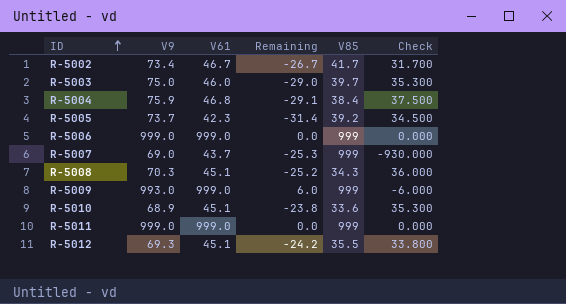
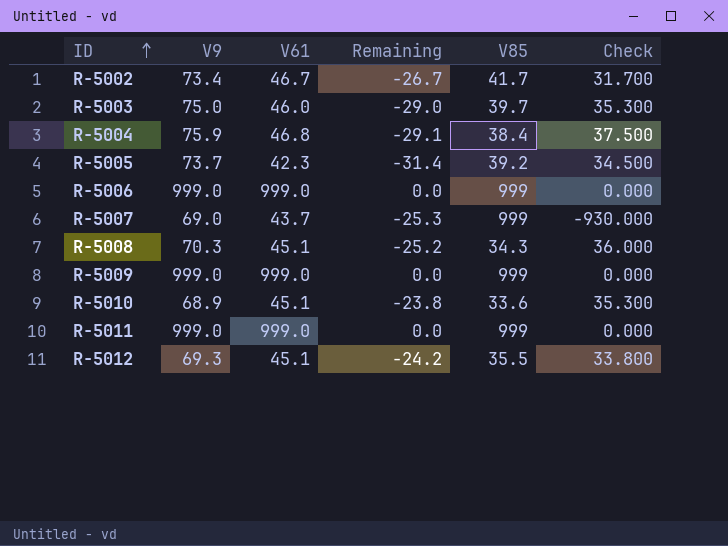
R-5009 | V9: 993.0 -> 999.0
R-5009 | Remaining: 6.0 -> 0.0
R-5009 | Check: -6.000 -> 0.000

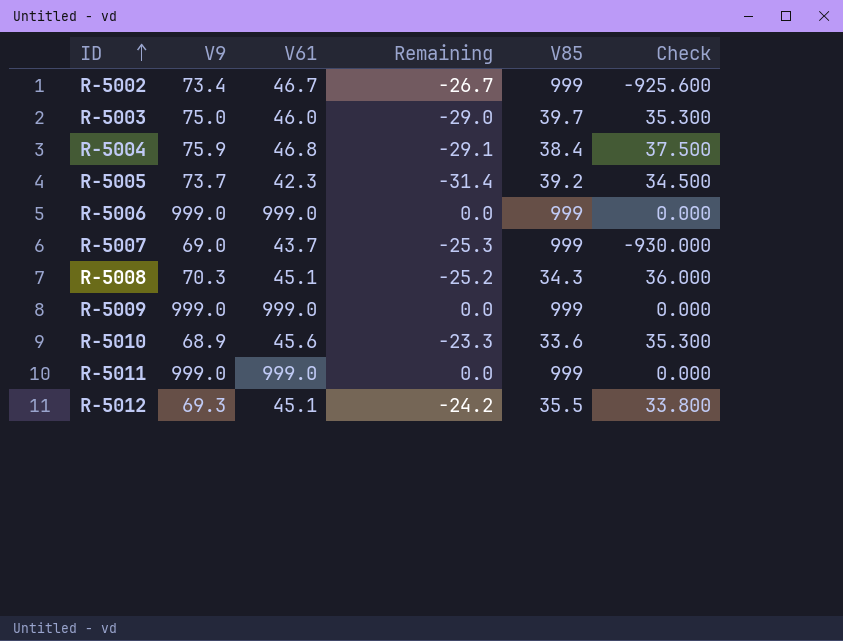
R-5002 | V85: 41.7 -> 999
R-5002 | Check: 31.700 -> -925.600
R-5010 | V61: 45.1 -> 45.6
R-5010 | Remaining: -23.8 -> -23.3

